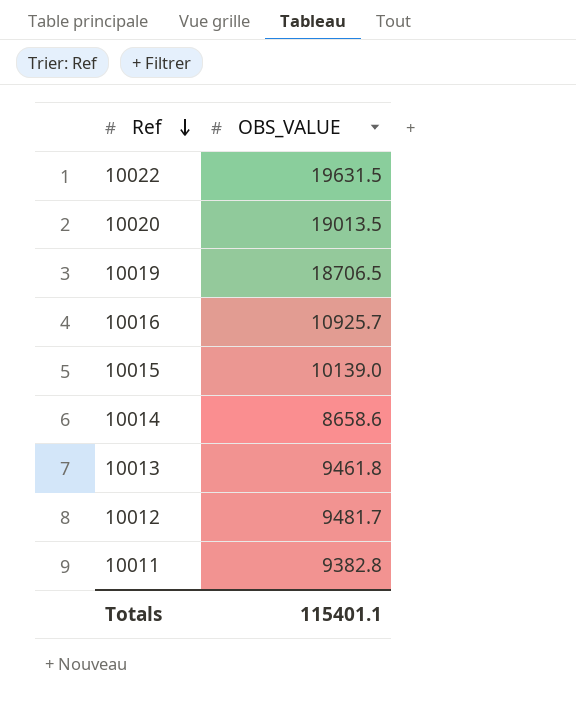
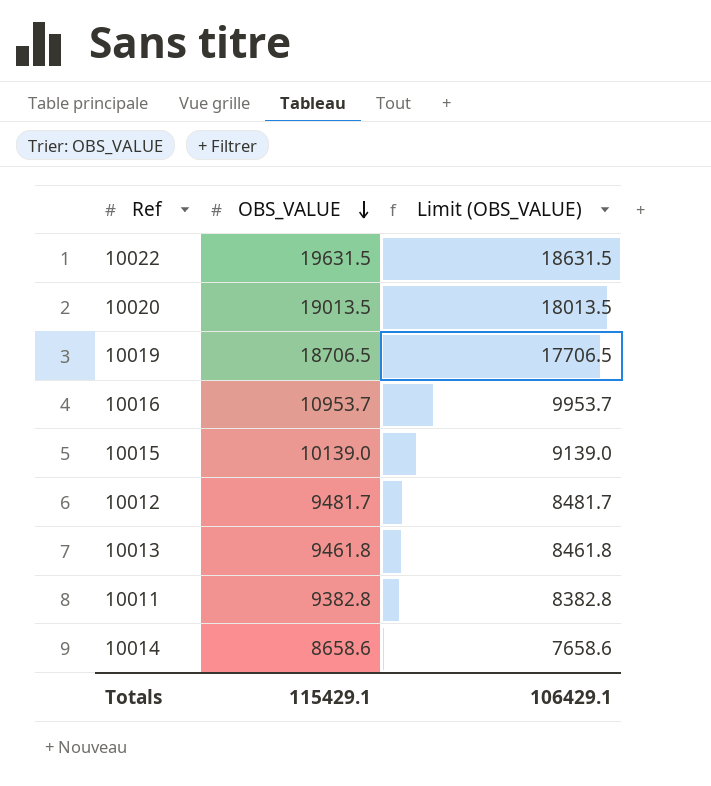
row order: Ref descending -> OBS_VALUE descending
column Limit (OBS_VALUE) | formula: none -> [OBS_VALUE] - 1000
10016 | OBS_VALUE: 10925.7 -> 10953.7
Totals | OBS_VALUE: 115401.1 -> 115429.1

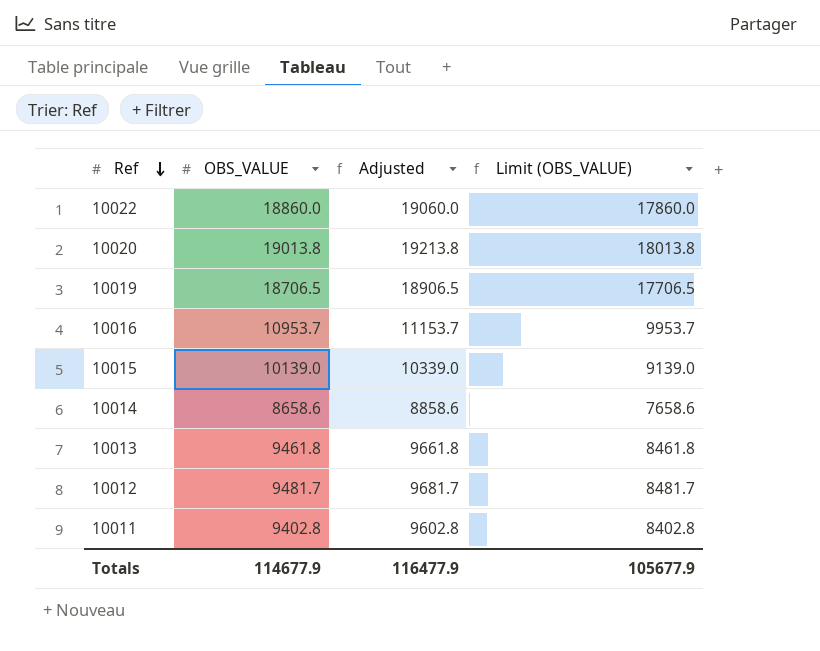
row order: OBS_VALUE descending -> Ref descending
column Adjusted | formula: none -> [OBS_VALUE] + 200
10022 | OBS_VALUE: 19631.5 -> 18860.0
10022 | Limit (OBS_VALUE): 18631.5 -> 17860.0
10020 | OBS_VALUE: 19013.5 -> 19013.8
10020 | Limit (OBS_VALUE): 18013.5 -> 18013.8
10011 | OBS_VALUE: 9382.8 -> 9402.8
10011 | Limit (OBS_VALUE): 8382.8 -> 8402.8
Totals | OBS_VALUE: 115429.1 -> 114677.9
Totals | Limit (OBS_VALUE): 106429.1 -> 105677.9

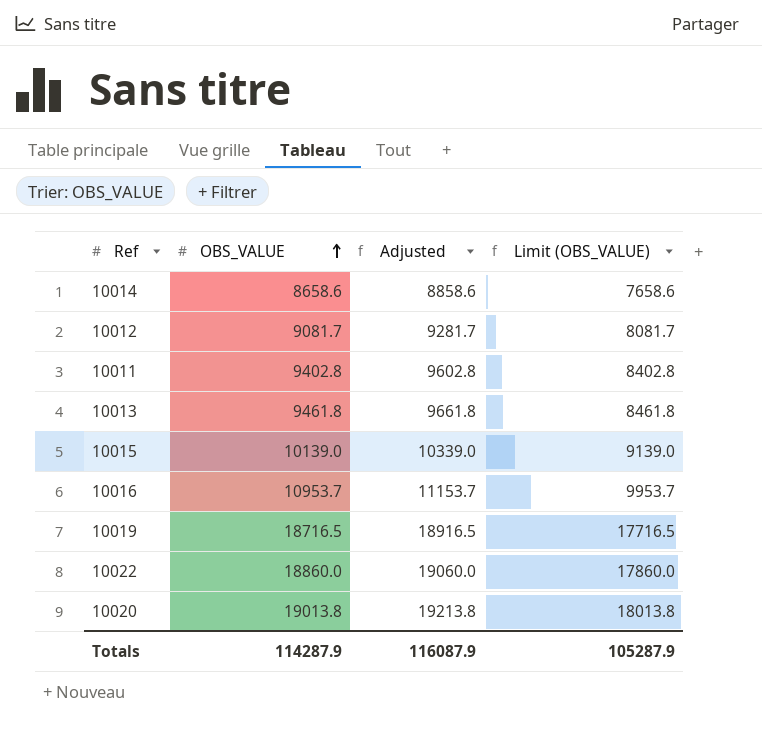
row order: Ref descending -> OBS_VALUE ascending
10012 | OBS_VALUE: 9481.7 -> 9081.7
10012 | Adjusted: 9681.7 -> 9281.7
10012 | Limit (OBS_VALUE): 8481.7 -> 8081.7
10019 | OBS_VALUE: 18706.5 -> 18716.5
10019 | Adjusted: 18906.5 -> 18916.5
10019 | Limit (OBS_VALUE): 17706.5 -> 17716.5
Totals | OBS_VALUE: 114677.9 -> 114287.9
Totals | Adjusted: 116477.9 -> 116087.9
Totals | Limit (OBS_VALUE): 105677.9 -> 105287.9

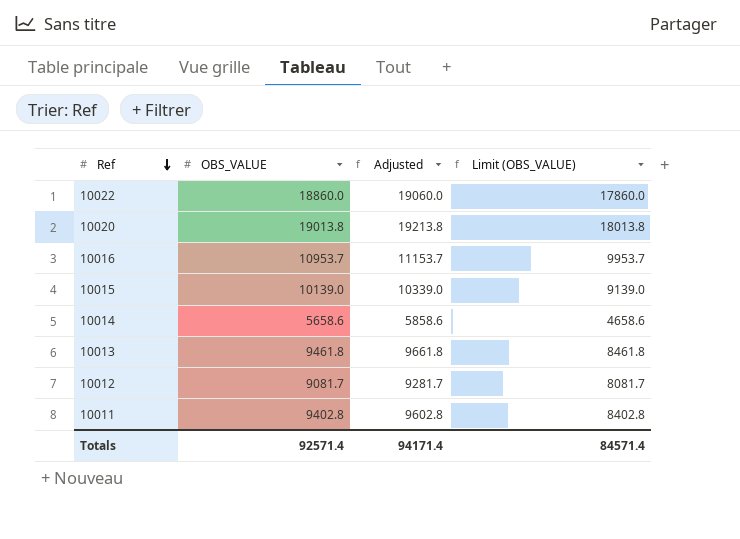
row order: OBS_VALUE ascending -> Ref descending
row 10019: 18716.5 | 18916.5 | 17716.5 -> none
10014 | OBS_VALUE: 8658.6 -> 5658.6
10014 | Adjusted: 8858.6 -> 5858.6
10014 | Limit (OBS_VALUE): 7658.6 -> 4658.6
Totals | OBS_VALUE: 114287.9 -> 92571.4
Totals | Adjusted: 116087.9 -> 94171.4
Totals | Limit (OBS_VALUE): 105287.9 -> 84571.4

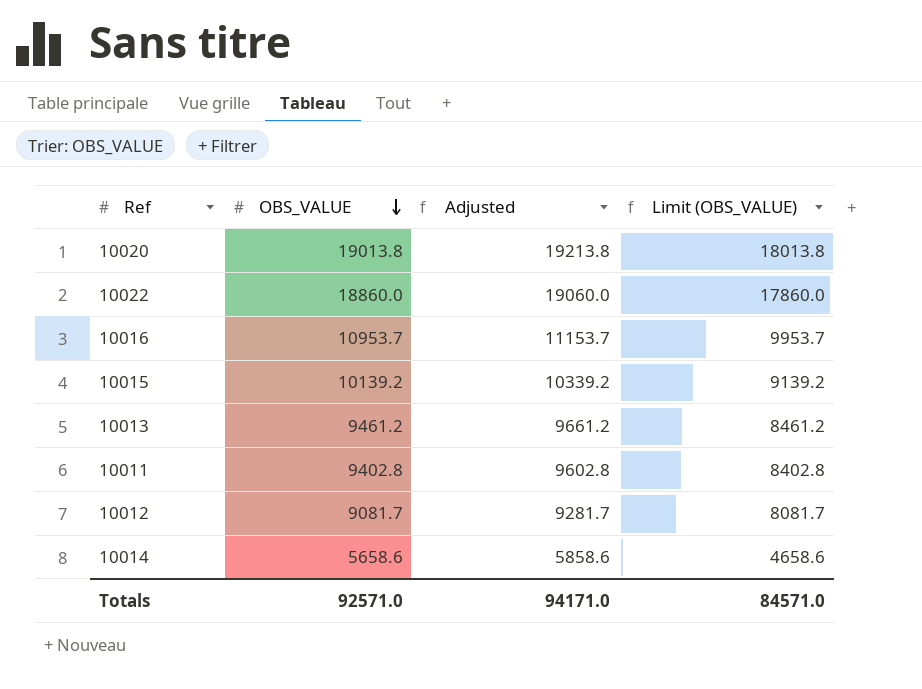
row order: Ref descending -> OBS_VALUE descending
10015 | OBS_VALUE: 10139.0 -> 10139.2
10015 | Adjusted: 10339.0 -> 10339.2
10015 | Limit (OBS_VALUE): 9139.0 -> 9139.2
10013 | OBS_VALUE: 9461.8 -> 9461.2
10013 | Adjusted: 9661.8 -> 9661.2
10013 | Limit (OBS_VALUE): 8461.8 -> 8461.2
Totals | OBS_VALUE: 92571.4 -> 92571.0
Totals | Adjusted: 94171.4 -> 94171.0
Totals | Limit (OBS_VALUE): 84571.4 -> 84571.0

